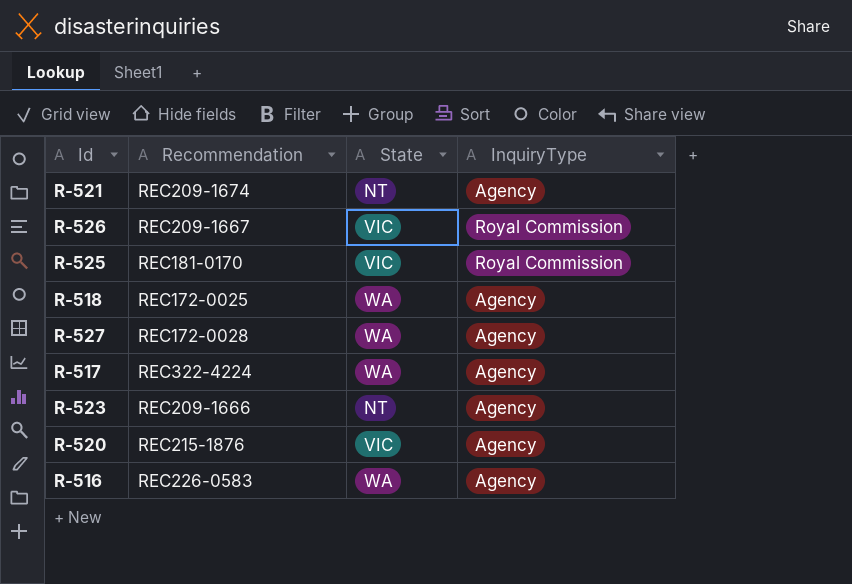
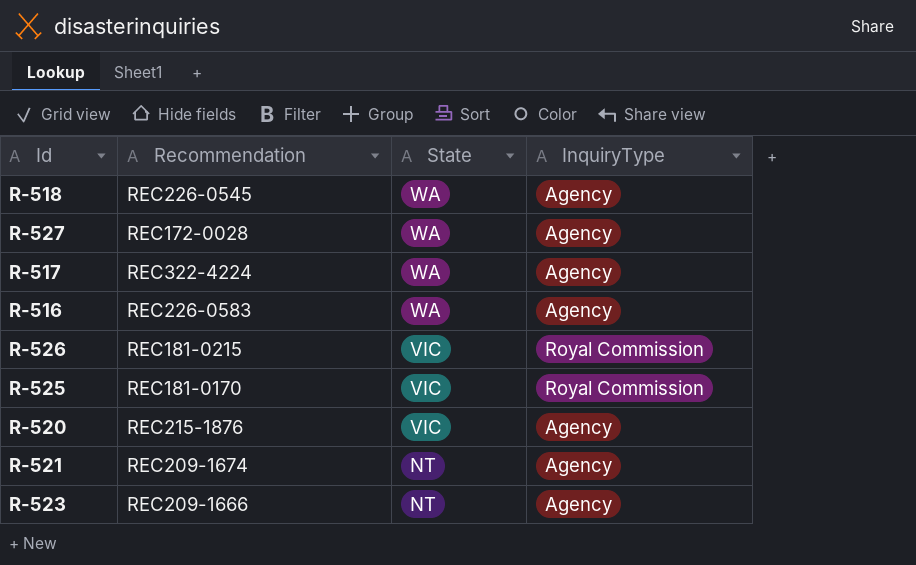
row order: none -> State descending
R-518 | Recommendation: REC172-0025 -> REC226-0545
R-526 | Recommendation: REC209-1667 -> REC181-0215

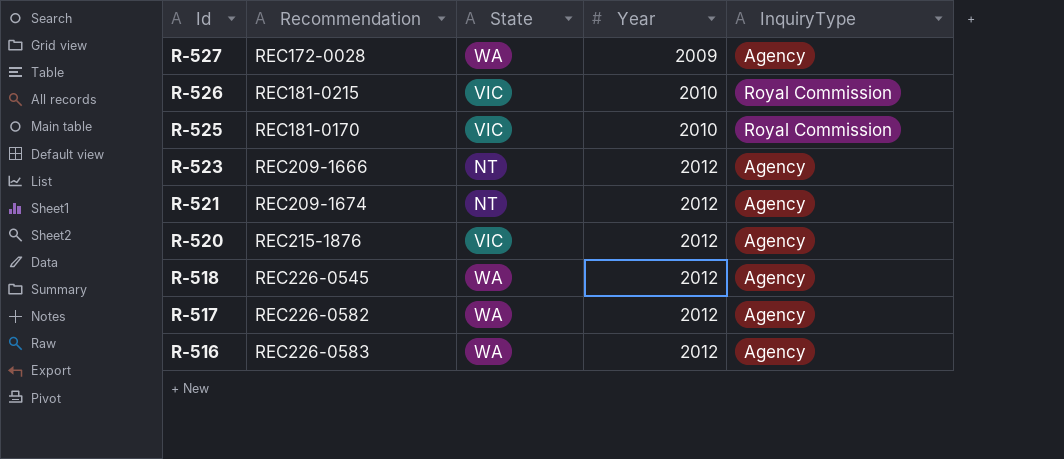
row order: State descending -> Id descending
column Year | position: none -> 4
R-517 | Recommendation: REC322-4224 -> REC226-0582

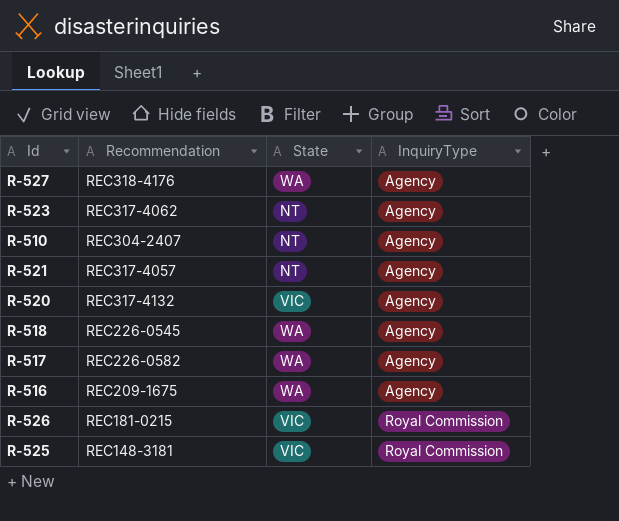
row order: Id descending -> InquiryType ascending
column Year | position: 4 -> none
R-527 | Recommendation: REC172-0028 -> REC318-4176
R-523 | Recommendation: REC209-1666 -> REC317-4062
row R-510: none -> REC304-2407 | NT | Agency
R-521 | Recommendation: REC209-1674 -> REC317-4057
R-520 | Recommendation: REC215-1876 -> REC317-4132
R-516 | Recommendation: REC226-0583 -> REC209-1675
R-525 | Recommendation: REC181-0170 -> REC148-3181

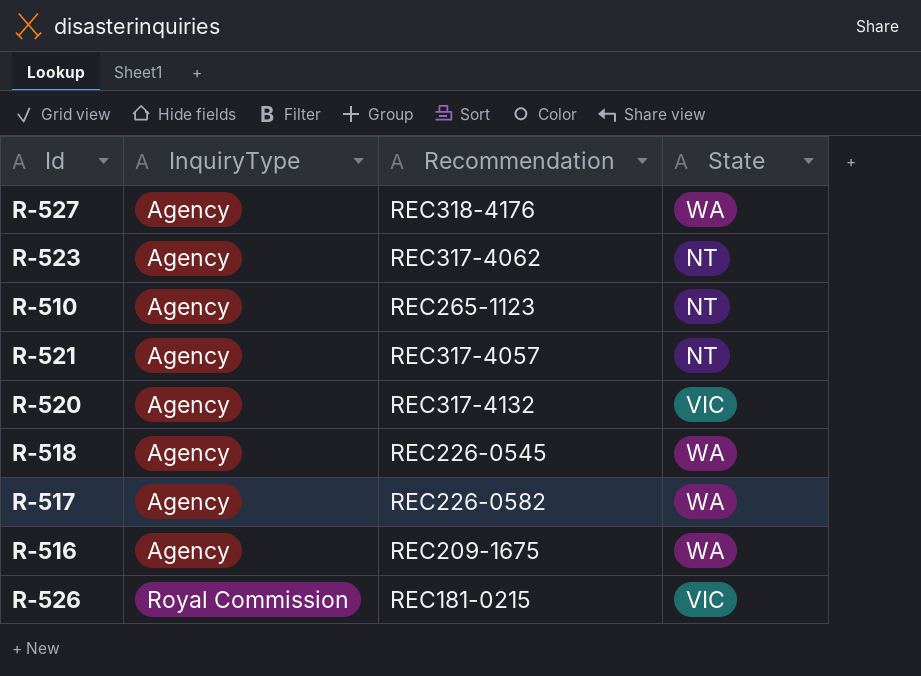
column InquiryType | position: 4 -> 2
row R-525: REC148-3181 | VIC | Royal Commission -> none
R-510 | Recommendation: REC304-2407 -> REC265-1123

